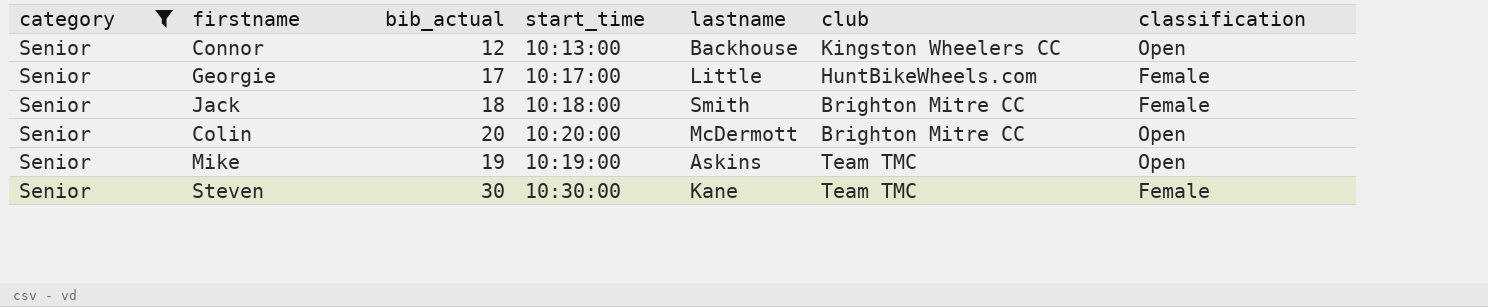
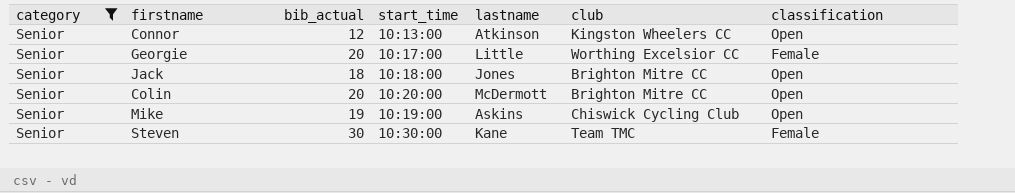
Connor | lastname: Backhouse -> Atkinson
Georgie | bib_actual: 17 -> 20
Georgie | club: HuntBikeWheels.com -> Worthing Excelsior CC
Jack | lastname: Smith -> Jones
Jack | classification: Female -> Open
Mike | club: Team TMC -> Chiswick Cycling Club

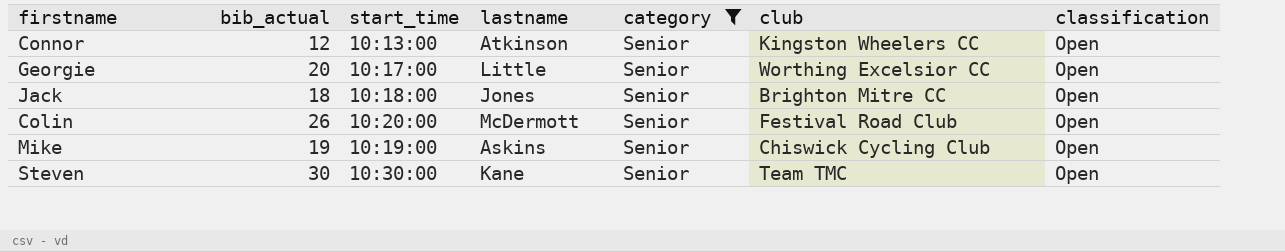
column category | position: 1 -> 5
Georgie | classification: Female -> Open
Colin | bib_actual: 20 -> 26
Colin | club: Brighton Mitre CC -> Festival Road Club
Steven | classification: Female -> Open

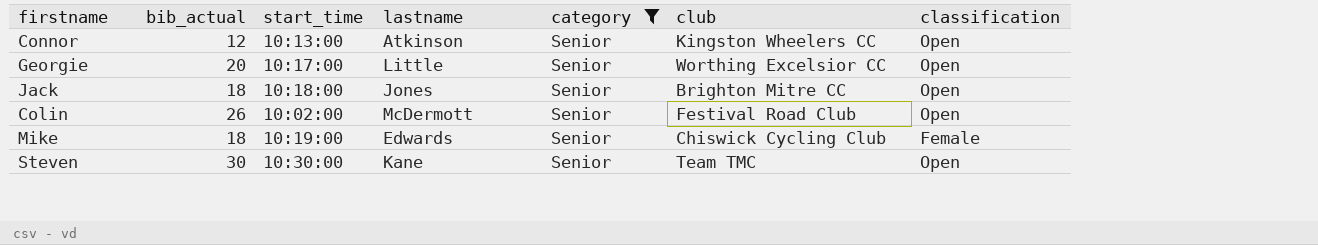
Colin | start_time: 10:20:00 -> 10:02:00
Mike | bib_actual: 19 -> 18
Mike | lastname: Askins -> Edwards
Mike | classification: Open -> Female

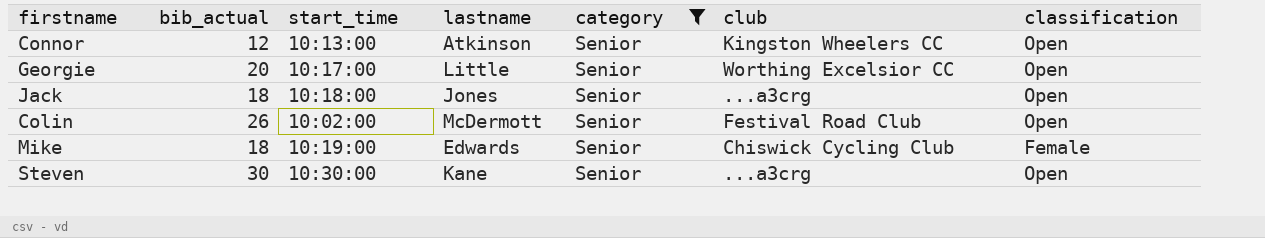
Jack | club: Brighton Mitre CC -> ...a3crg
Steven | club: Team TMC -> ...a3crg

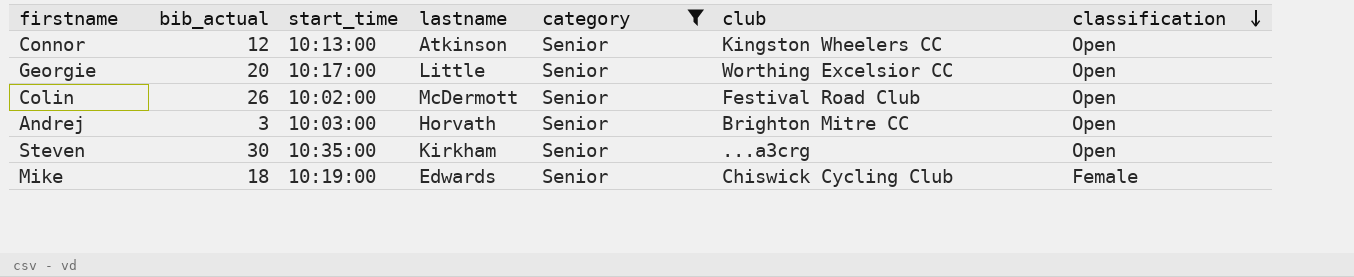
row order: none -> classification descending
row Jack: 18 | 10:18:00 | Jones | Senior | ...a3crg | Open -> none
row Andrej: none -> 3 | 10:03:00 | Horvath | Senior | Brighton Mitre CC | Open
Steven | start_time: 10:30:00 -> 10:35:00
Steven | lastname: Kane -> Kirkham

